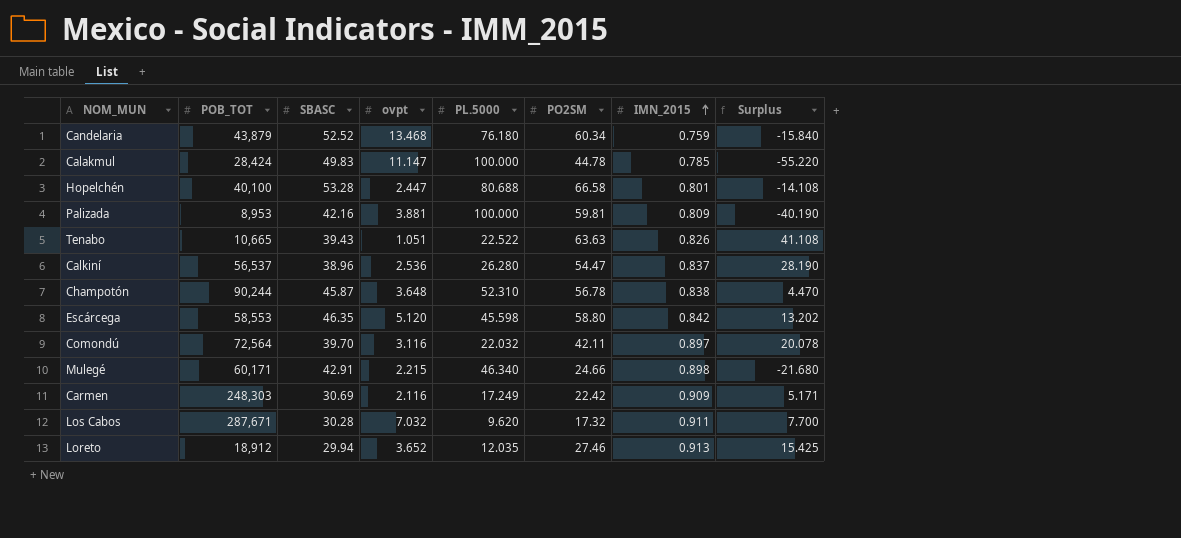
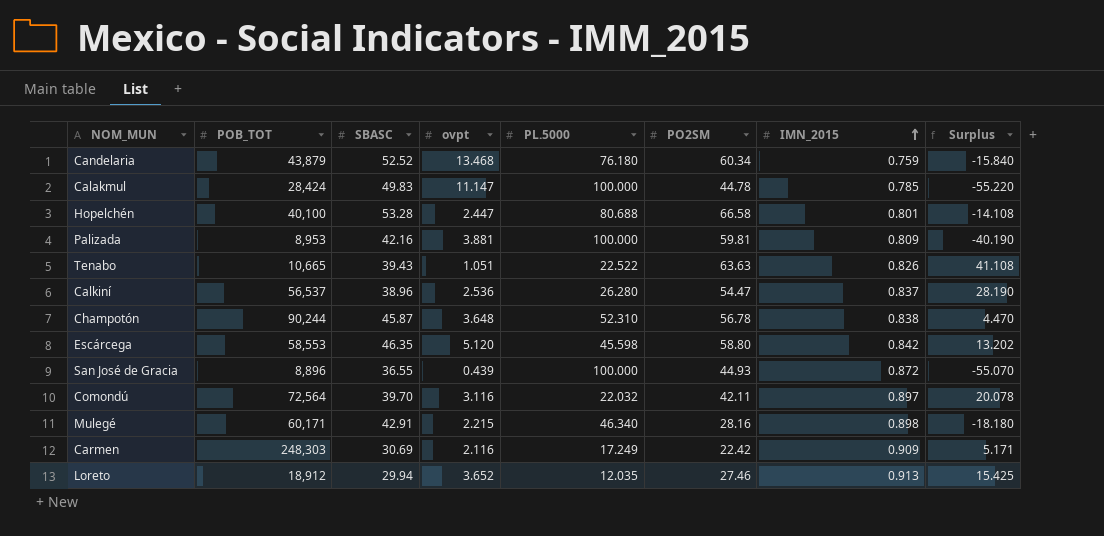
row Los Cabos: 287,671 | 30.28 | 7.032 | 9.620 | 17.32 | 0.911 | 7.700 -> none
row San José de Gracia: none -> 8,896 | 36.55 | 0.439 | 100.000 | 44.93 | 0.872 | -55.070
Mulegé | PO2SM: 24.66 -> 28.16
Mulegé | Surplus: -21.680 -> -18.180

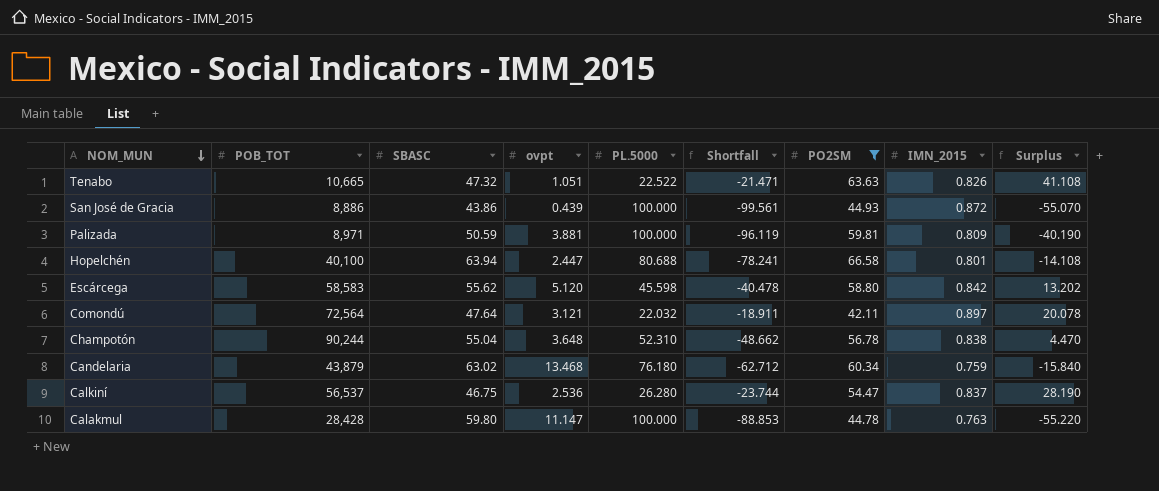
filter: none -> PO2SM >= 42.11
row order: IMN_2015 ascending -> NOM_MUN descending
column Shortfall | formula: none -> [ovpt] - [PL.5000]
Tenabo | SBASC: 39.43 -> 47.32
San José de Gracia | POB_TOT: 8,896 -> 8,886
San José de Gracia | SBASC: 36.55 -> 43.86
Palizada | POB_TOT: 8,953 -> 8,971
Palizada | SBASC: 42.16 -> 50.59
Hopelchén | SBASC: 53.28 -> 63.94
Escárcega | POB_TOT: 58,553 -> 58,583
Escárcega | SBASC: 46.35 -> 55.62
Comondú | SBASC: 39.70 -> 47.64
Comondú | ovpt: 3.116 -> 3.121
Champotón | SBASC: 45.87 -> 55.04
Candelaria | SBASC: 52.52 -> 63.02
Calkiní | SBASC: 38.96 -> 46.75
Calakmul | POB_TOT: 28,424 -> 28,428
Calakmul | SBASC: 49.83 -> 59.80
Calakmul | IMN_2015: 0.785 -> 0.763

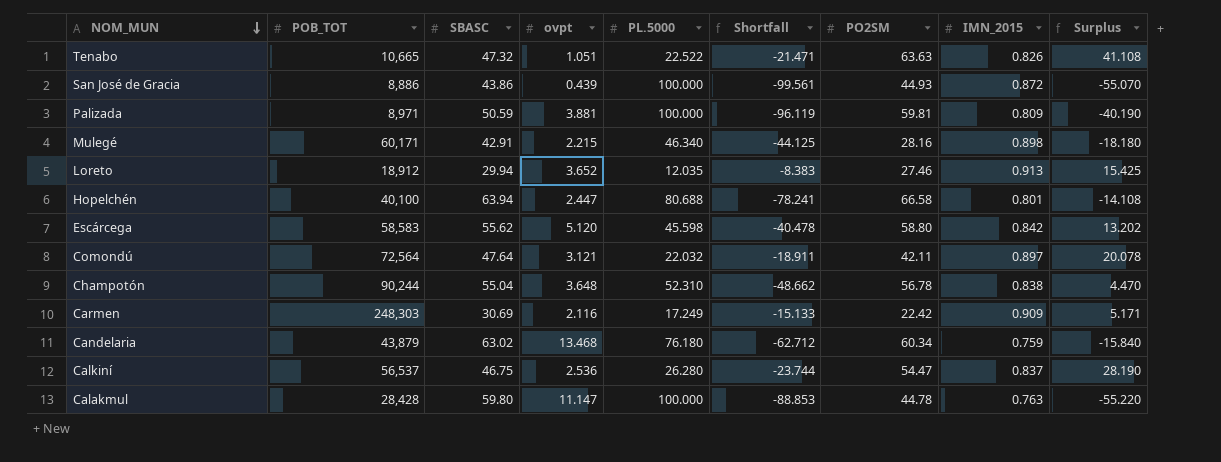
filter: PO2SM >= 42.11 -> none

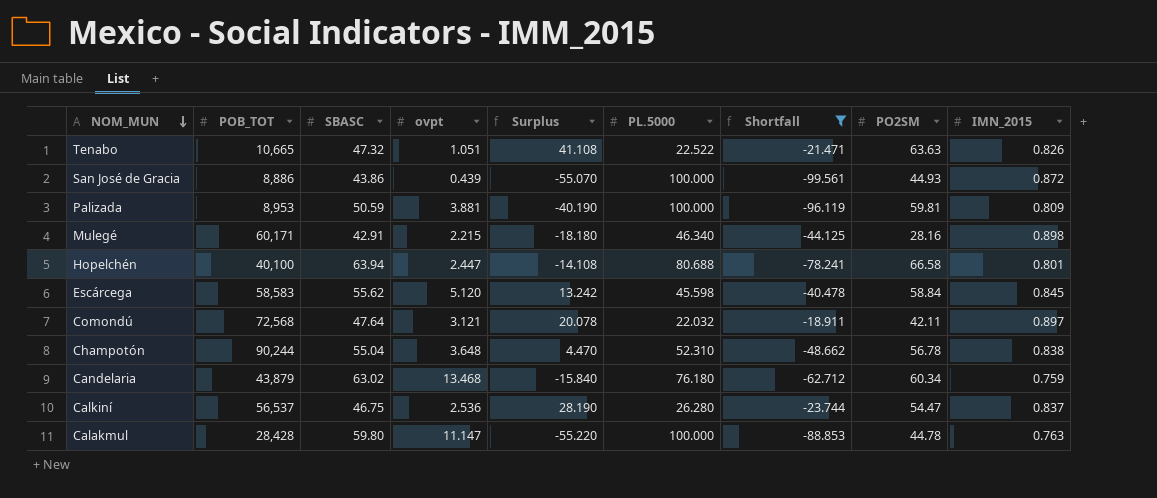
filter: none -> Shortfall <= -18.911
column Surplus | position: 9 -> 5
Palizada | POB_TOT: 8,971 -> 8,953
Escárcega | Surplus: 13.202 -> 13.242
Escárcega | PO2SM: 58.80 -> 58.84
Escárcega | IMN_2015: 0.842 -> 0.845
Comondú | POB_TOT: 72,564 -> 72,568

